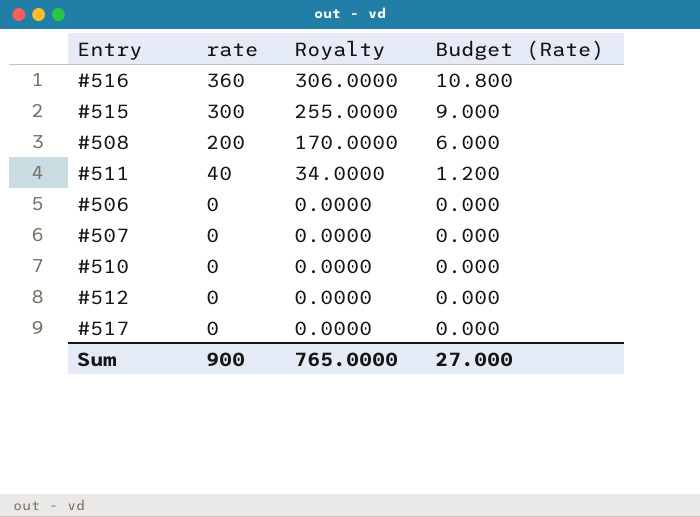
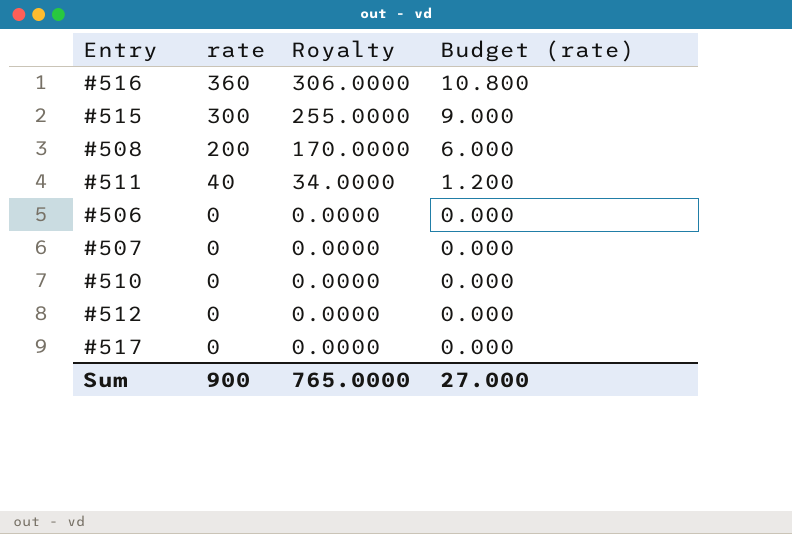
column name: Budget (Rate) -> Budget (rate)

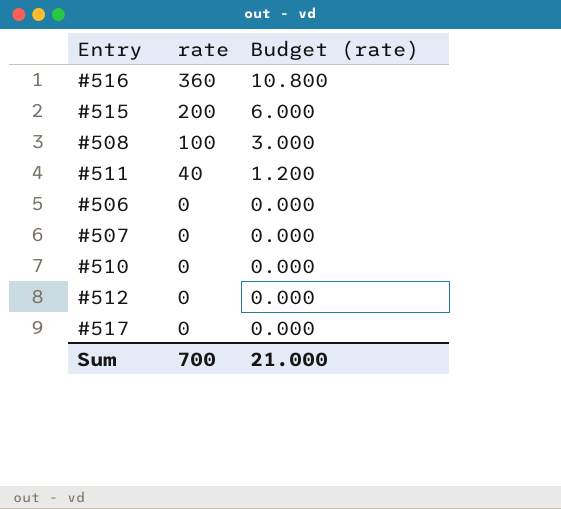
column Royalty | formula: [rate] * 0.85 -> none
#515 | rate: 300 -> 200
#515 | Budget (rate): 9.000 -> 6.000
#508 | rate: 200 -> 100
#508 | Budget (rate): 6.000 -> 3.000
Sum | rate: 900 -> 700
Sum | Budget (rate): 27.000 -> 21.000

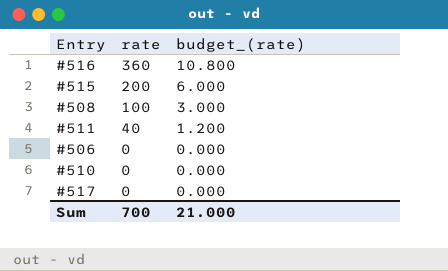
column name: Budget (rate) -> budget_(rate)
row #507: 0 | 0.000 -> none
row #512: 0 | 0.000 -> none

